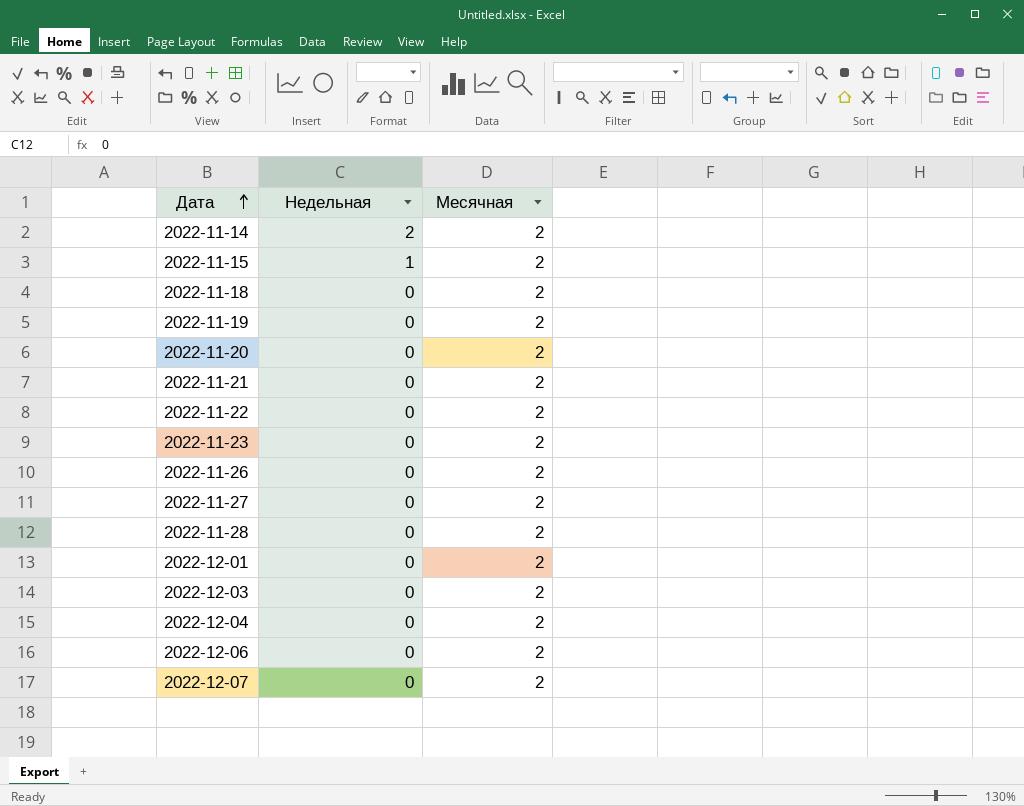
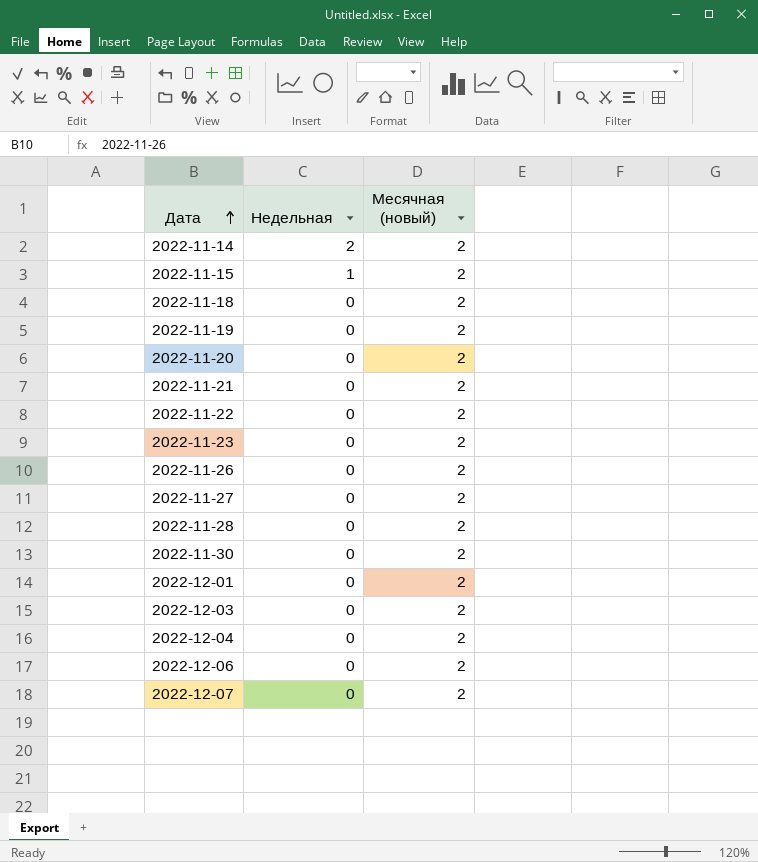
column name: Месячная -> Месячная (новый)
row 2022-11-30: none -> 0 | 2

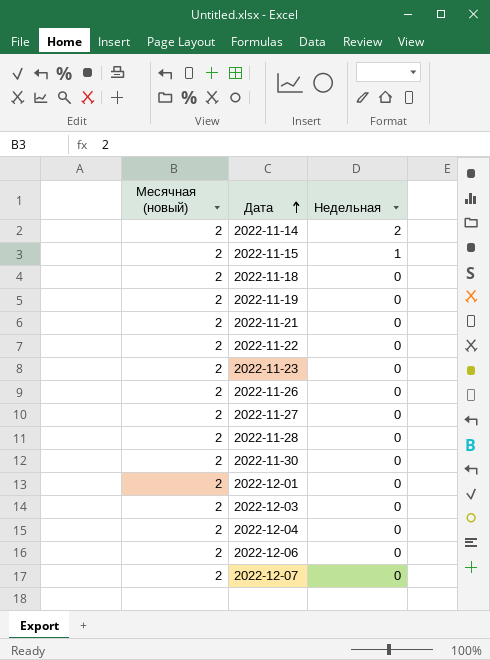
column Месячная (новый) | position: 3 -> 1
row 2022-11-20: 0 | 2 -> none

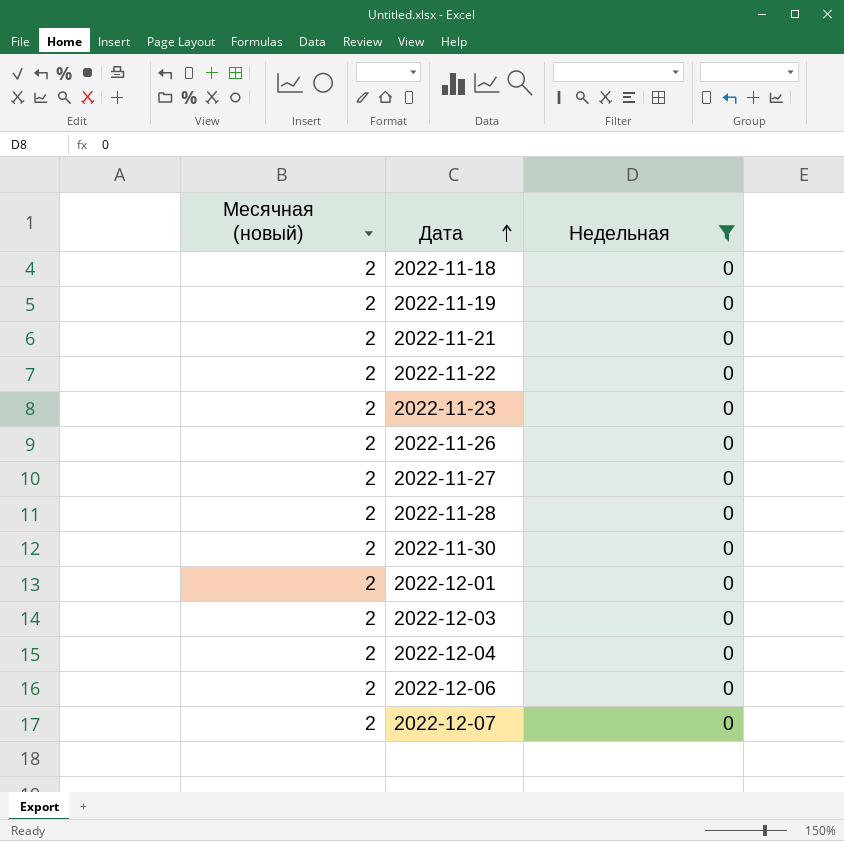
filter: none -> Недельная = 0

